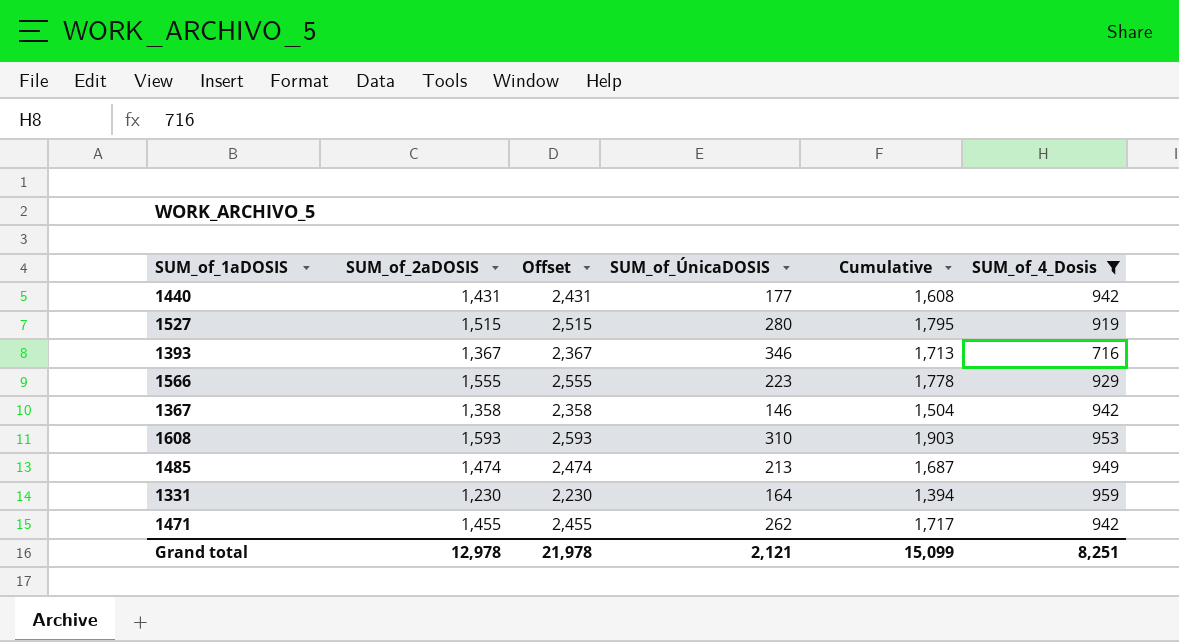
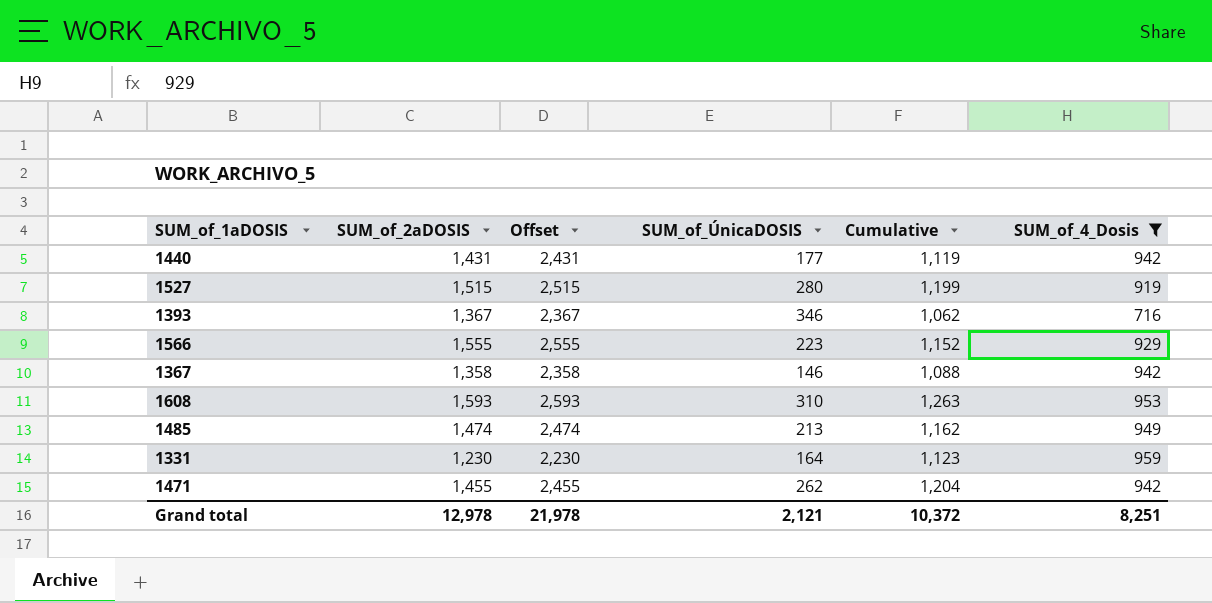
column Cumulative | formula: [SUM_of_2aDOSIS] + [SUM_of_ÚnicaDOSIS] -> [SUM_of_ÚnicaDOSIS] + [SUM_of_4_Dosis]
Grand total | Cumulative: 15,099 -> 10,372

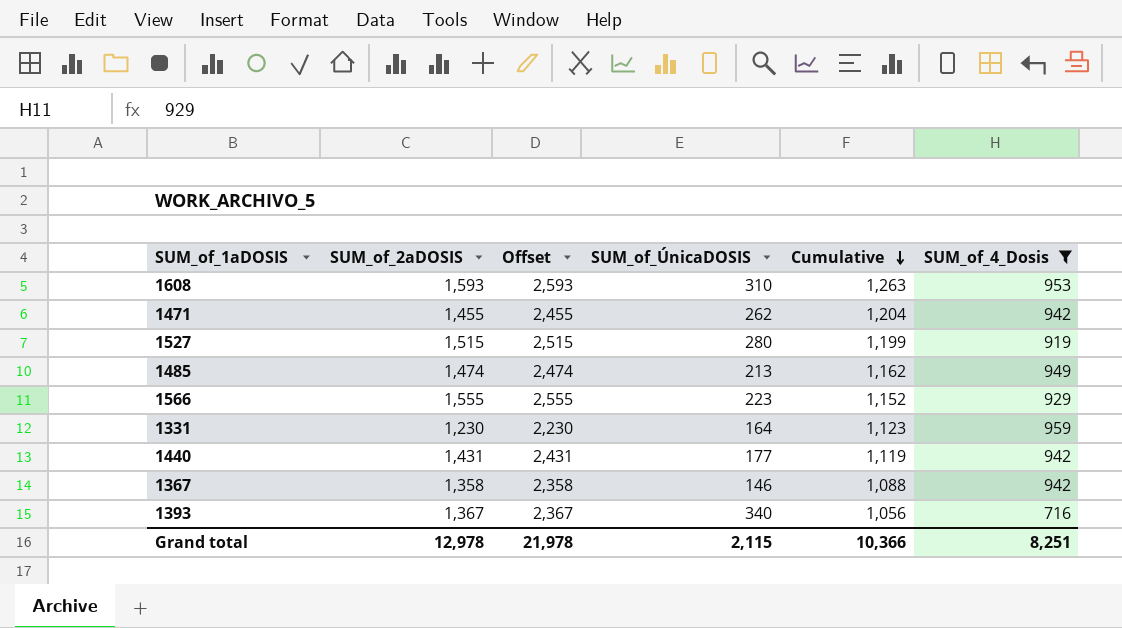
row order: none -> Cumulative descending
1393 | SUM_of_ÚnicaDOSIS: 346 -> 340
1393 | Cumulative: 1,062 -> 1,056
Grand total | SUM_of_ÚnicaDOSIS: 2,121 -> 2,115
Grand total | Cumulative: 10,372 -> 10,366

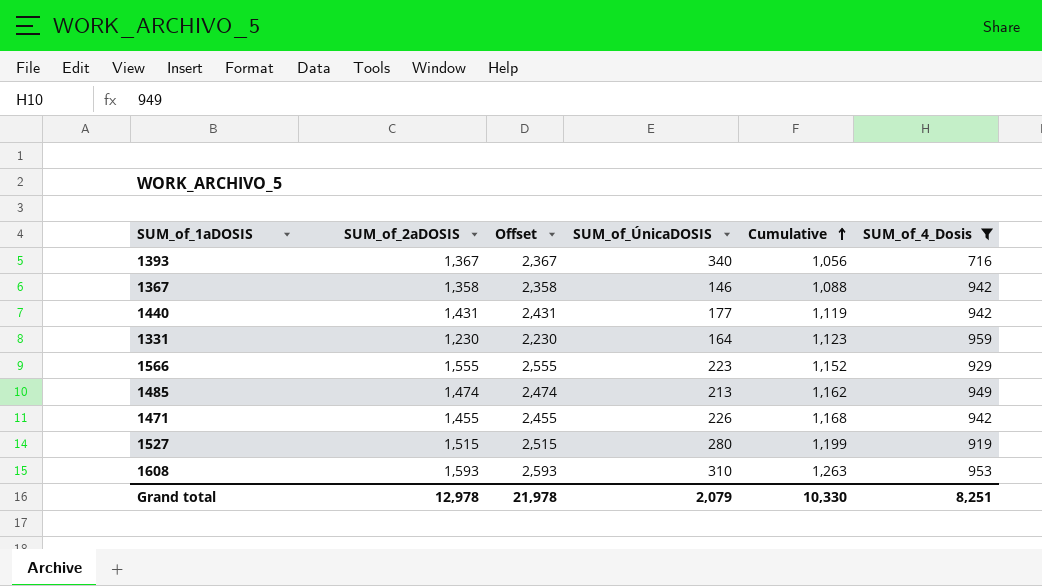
row order: Cumulative descending -> Cumulative ascending
1471 | SUM_of_ÚnicaDOSIS: 262 -> 226
1471 | Cumulative: 1,204 -> 1,168
Grand total | SUM_of_ÚnicaDOSIS: 2,115 -> 2,079
Grand total | Cumulative: 10,366 -> 10,330

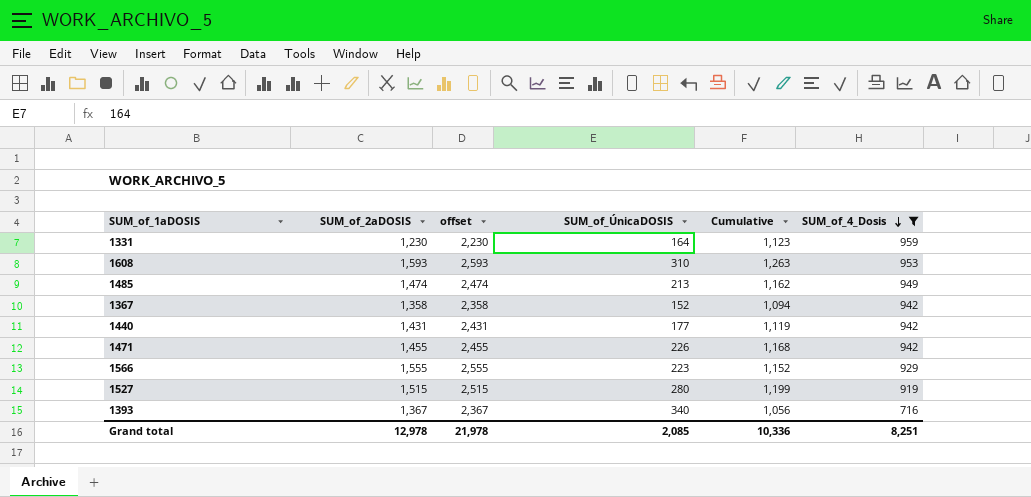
row order: Cumulative ascending -> SUM_of_4_Dosis descending
column name: Offset -> offset
1367 | SUM_of_ÚnicaDOSIS: 146 -> 152
1367 | Cumulative: 1,088 -> 1,094
Grand total | SUM_of_ÚnicaDOSIS: 2,079 -> 2,085
Grand total | Cumulative: 10,330 -> 10,336

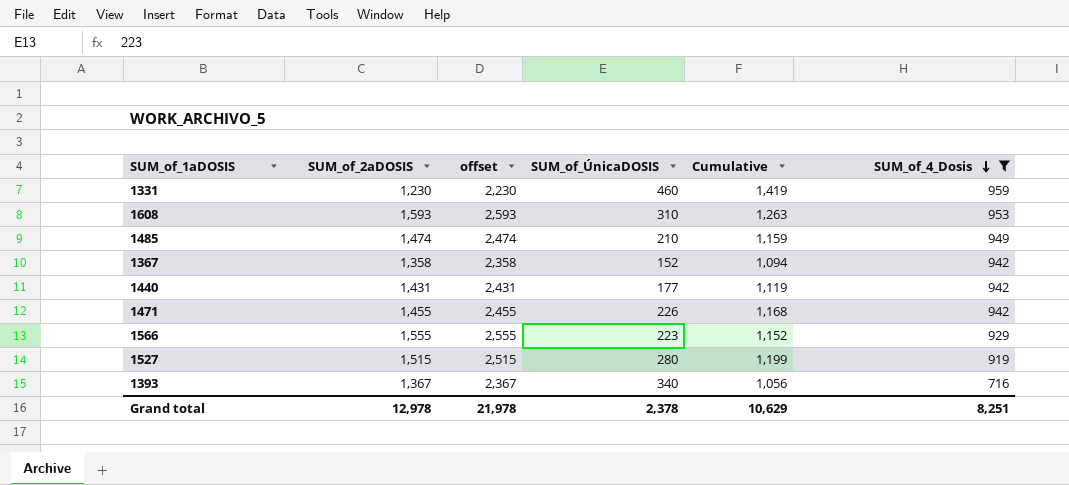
1331 | SUM_of_ÚnicaDOSIS: 164 -> 460
1331 | Cumulative: 1,123 -> 1,419
1485 | SUM_of_ÚnicaDOSIS: 213 -> 210
1485 | Cumulative: 1,162 -> 1,159
Grand total | SUM_of_ÚnicaDOSIS: 2,085 -> 2,378
Grand total | Cumulative: 10,336 -> 10,629

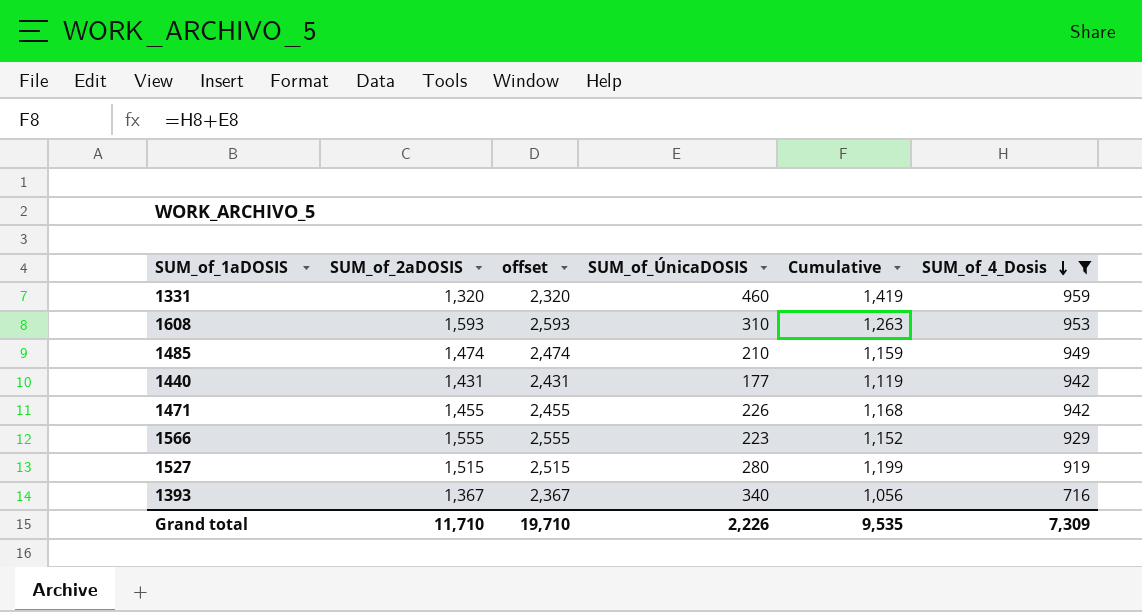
row 1367: 1,358 | 2,358 | 152 | 1,094 | 942 -> none
1331 | SUM_of_2aDOSIS: 1,230 -> 1,320
1331 | offset: 2,230 -> 2,320
Grand total | SUM_of_2aDOSIS: 12,978 -> 11,710
Grand total | offset: 21,978 -> 19,710
Grand total | SUM_of_ÚnicaDOSIS: 2,378 -> 2,226
Grand total | Cumulative: 10,629 -> 9,535
Grand total | SUM_of_4_Dosis: 8,251 -> 7,309

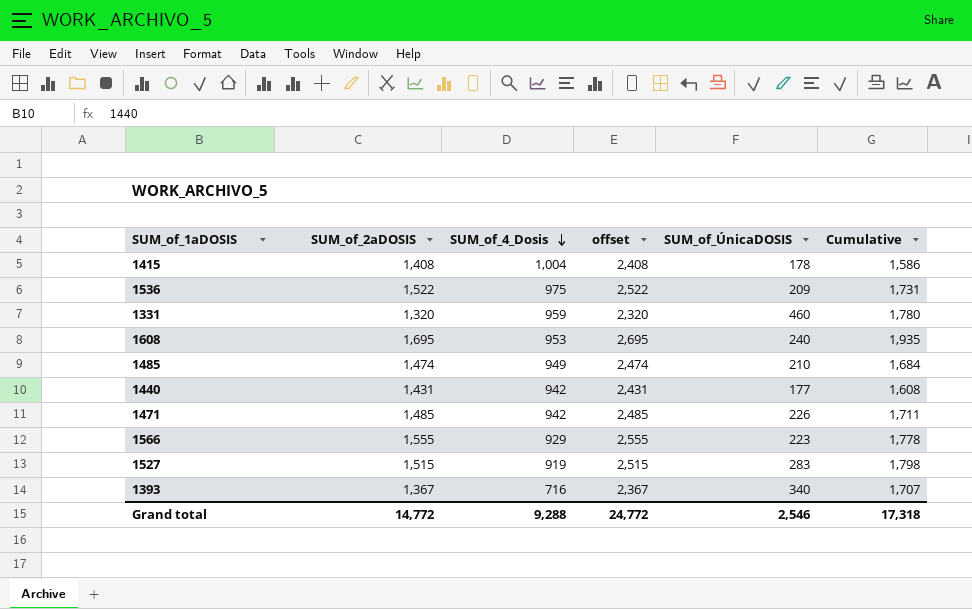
filter: SUM_of_4_Dosis <= 959 -> none
column SUM_of_4_Dosis | position: 6 -> 3
column Cumulative | formula: [SUM_of_ÚnicaDOSIS] + [SUM_of_4_Dosis] -> [SUM_of_2aDOSIS] + [SUM_of_ÚnicaDOSIS]
1608 | SUM_of_2aDOSIS: 1,593 -> 1,695
1608 | offset: 2,593 -> 2,695
1608 | SUM_of_ÚnicaDOSIS: 310 -> 240
1471 | SUM_of_2aDOSIS: 1,455 -> 1,485
1471 | offset: 2,455 -> 2,485
1527 | SUM_of_ÚnicaDOSIS: 280 -> 283
Grand total | SUM_of_2aDOSIS: 11,710 -> 14,772
Grand total | SUM_of_4_Dosis: 7,309 -> 9,288
Grand total | offset: 19,710 -> 24,772
Grand total | SUM_of_ÚnicaDOSIS: 2,226 -> 2,546
Grand total | Cumulative: 9,535 -> 17,318

